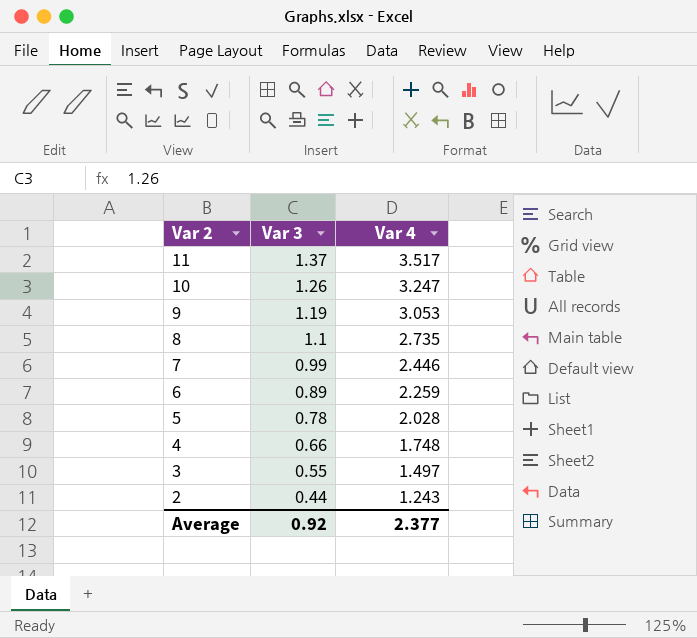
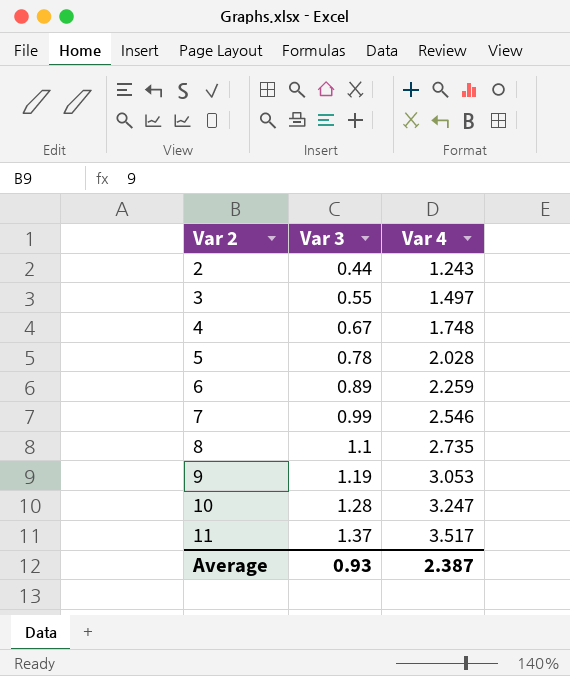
row order: Var 2 descending -> Var 2 ascending
4 | Var 3: 0.66 -> 0.67
7 | Var 4: 2.446 -> 2.546
10 | Var 3: 1.26 -> 1.28
Average | Var 3: 0.92 -> 0.93
Average | Var 4: 2.377 -> 2.387

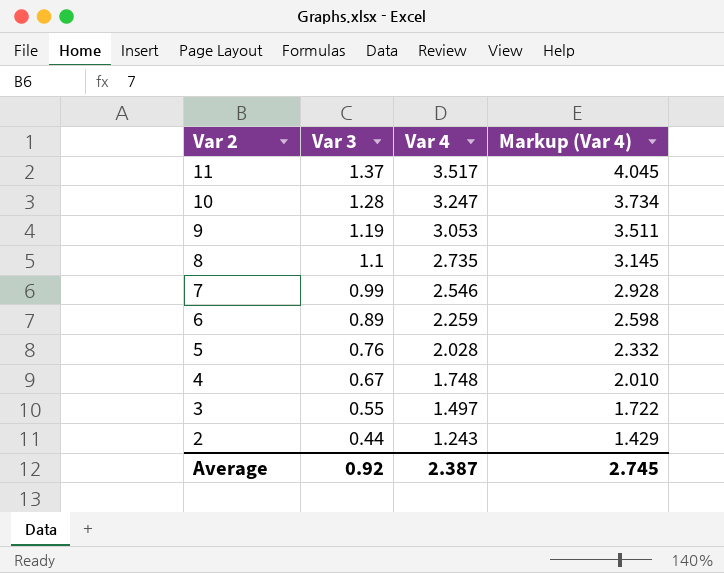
row order: Var 2 ascending -> Var 2 descending
column Markup (Var 4) | formula: none -> [Var 4] * 1.15
5 | Var 3: 0.78 -> 0.76
Average | Var 3: 0.93 -> 0.92

